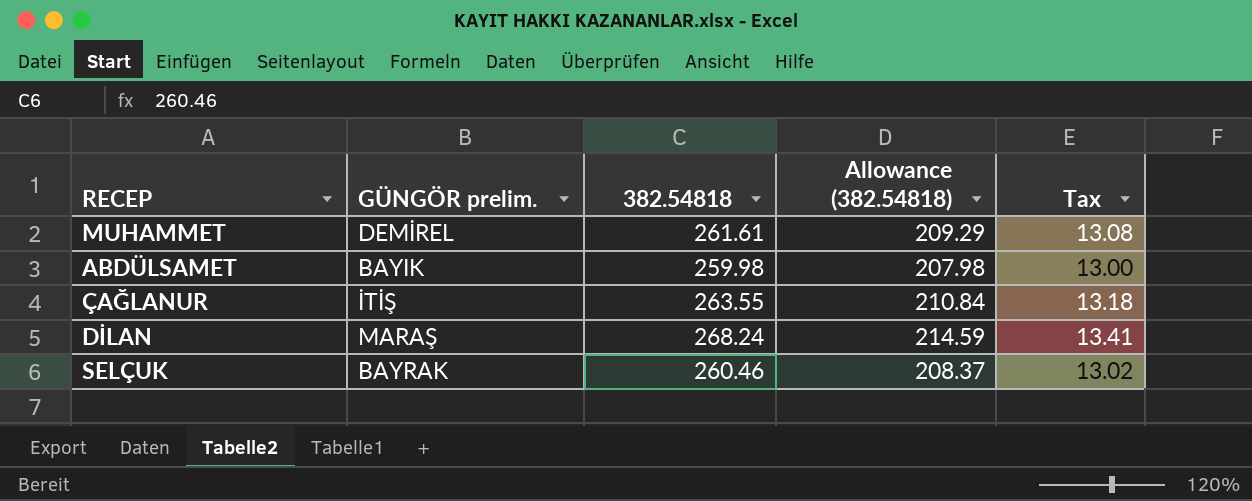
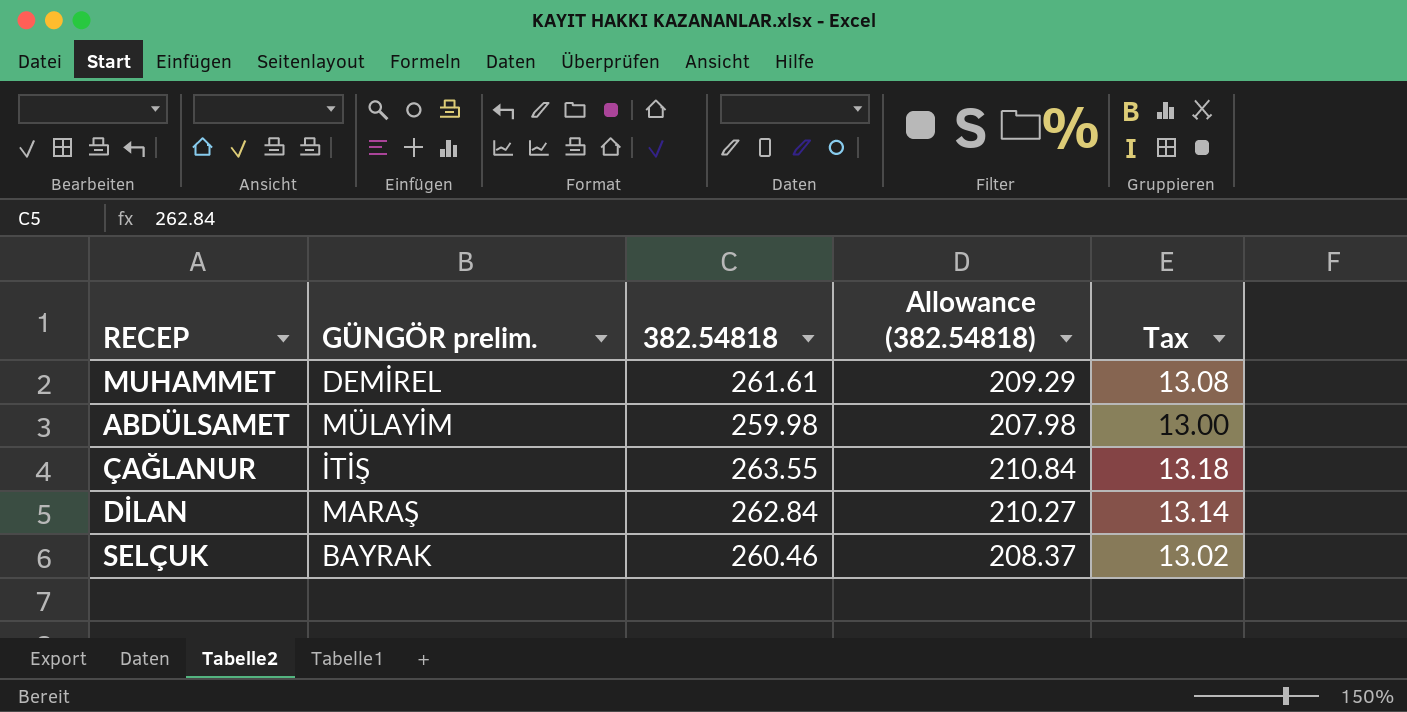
ABDÜLSAMET | GÜNGÖR prelim.: BAYIK -> MÜLAYİM
DİLAN | 382.54818: 268.24 -> 262.84
DİLAN | Allowance (382.54818): 214.59 -> 210.27
DİLAN | Tax: 13.41 -> 13.14

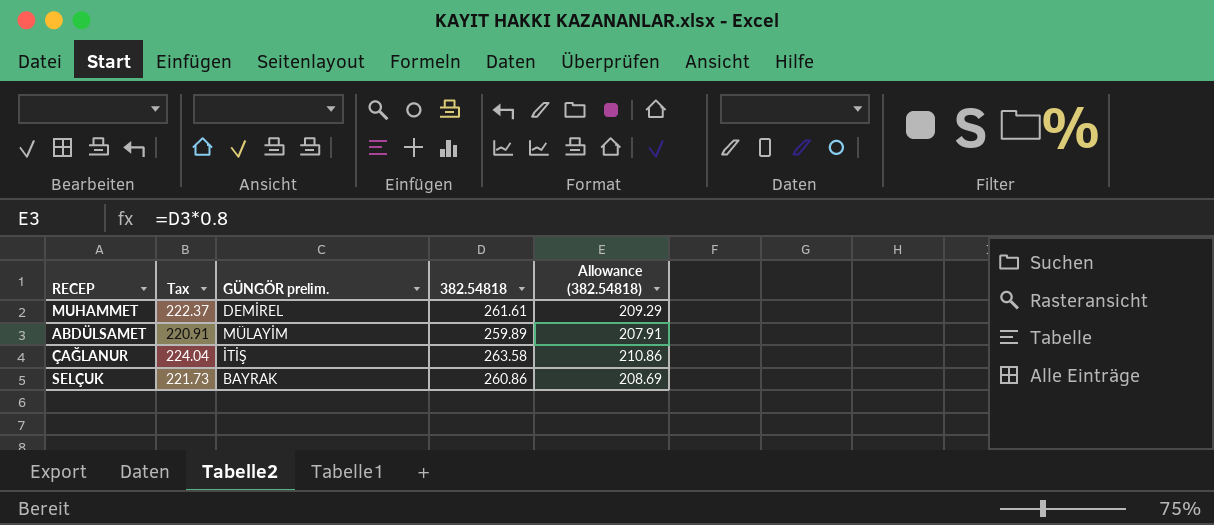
column Tax | formula: [382.54818] * 0.05 -> [382.54818] * 0.85
column Tax | position: 5 -> 2
row DİLAN: MARAŞ | 262.84 | 210.27 | 13.14 -> none
ABDÜLSAMET | 382.54818: 259.98 -> 259.89
ABDÜLSAMET | Allowance (382.54818): 207.98 -> 207.91
ÇAĞLANUR | 382.54818: 263.55 -> 263.58
ÇAĞLANUR | Allowance (382.54818): 210.84 -> 210.86
SELÇUK | 382.54818: 260.46 -> 260.86
SELÇUK | Allowance (382.54818): 208.37 -> 208.69

